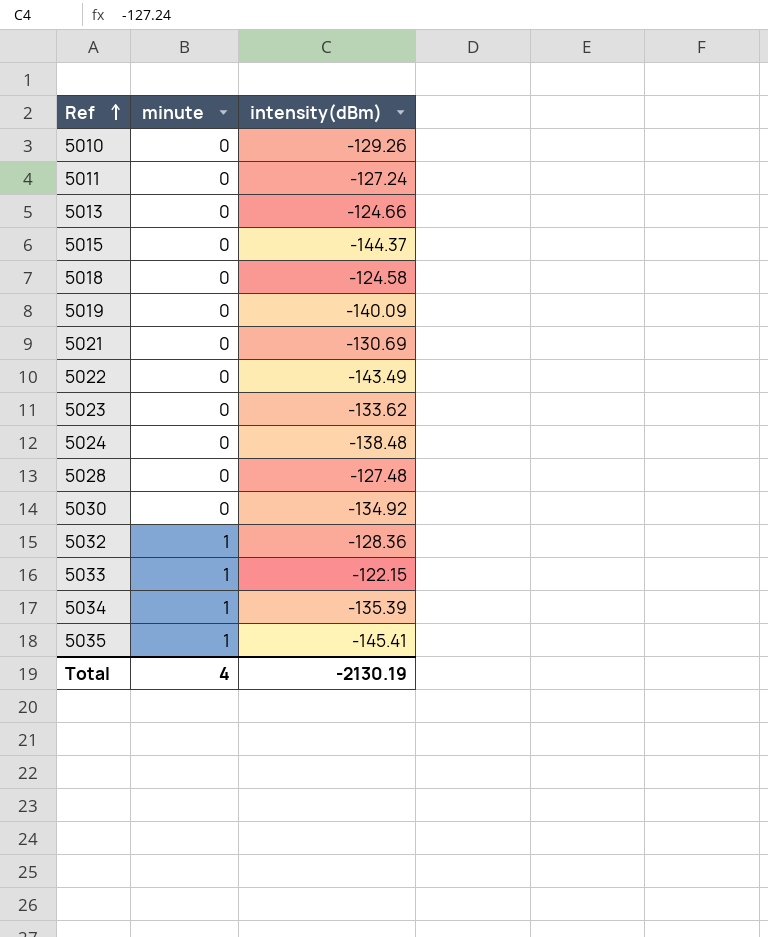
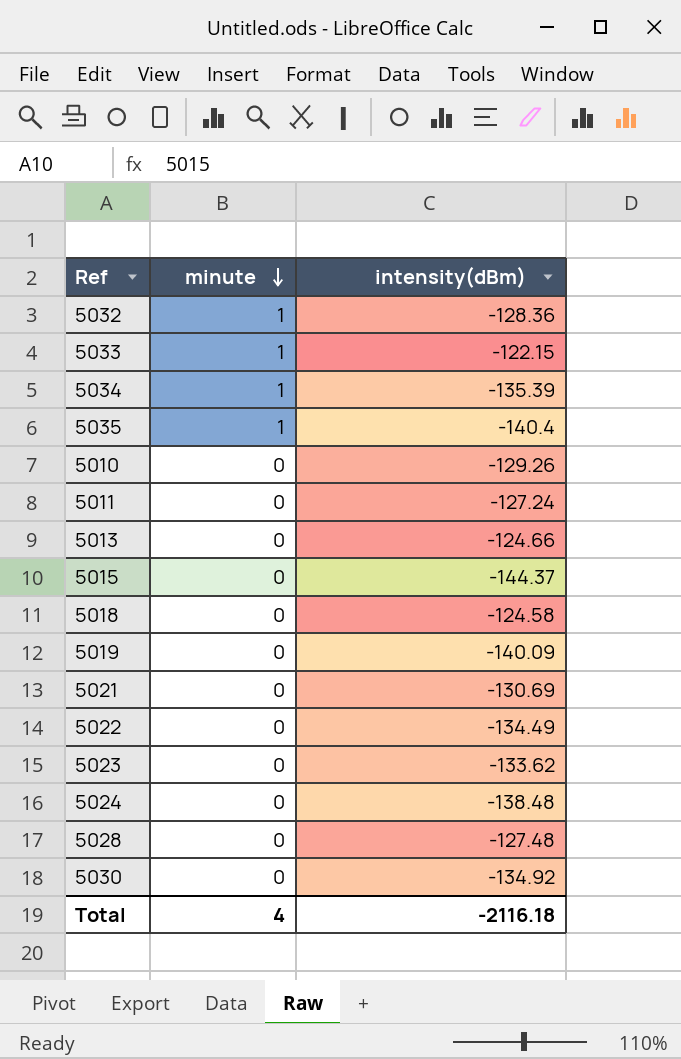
row order: Ref ascending -> minute descending
5035 | intensity(dBm): -145.41 -> -140.4
5022 | intensity(dBm): -143.49 -> -134.49
Total | intensity(dBm): -2130.19 -> -2116.18

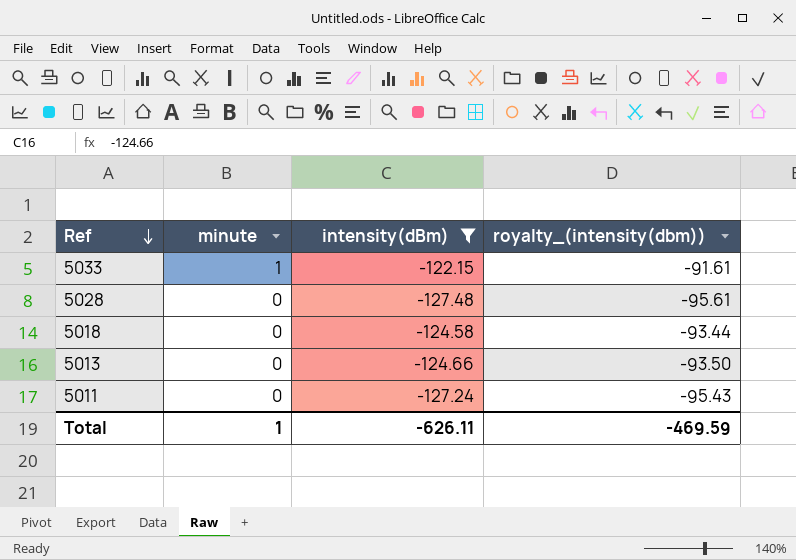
filter: none -> intensity(dBm) >= -127.48
row order: minute descending -> Ref descending
column royalty_(intensity(dbm)) | formula: none -> [intensity(dBm)] * 0.75
Total | minute: 4 -> 1
Total | intensity(dBm): -2116.18 -> -626.11

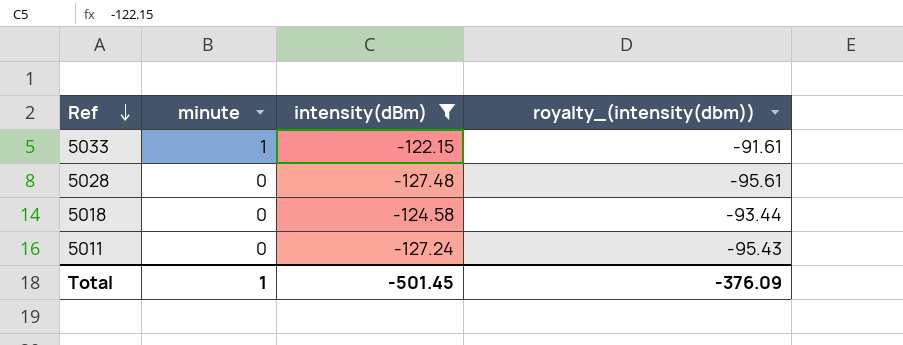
row 5013: 0 | -124.66 | -93.50 -> none
Total | intensity(dBm): -626.11 -> -501.45
Total | royalty_(intensity(dbm)): -469.59 -> -376.09

